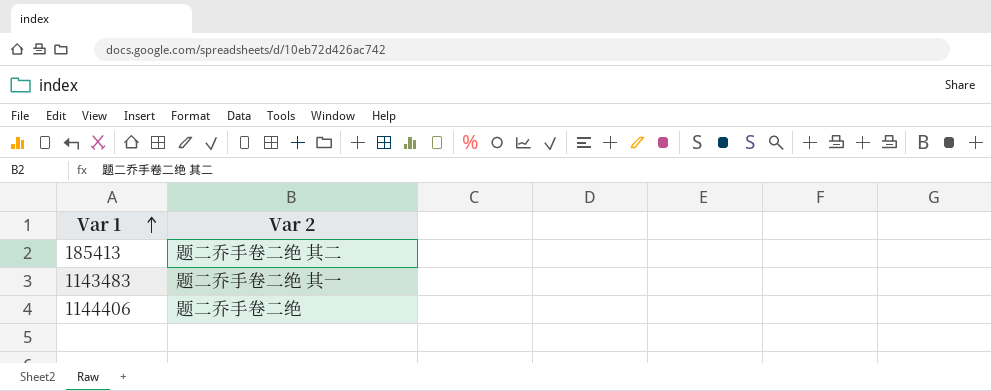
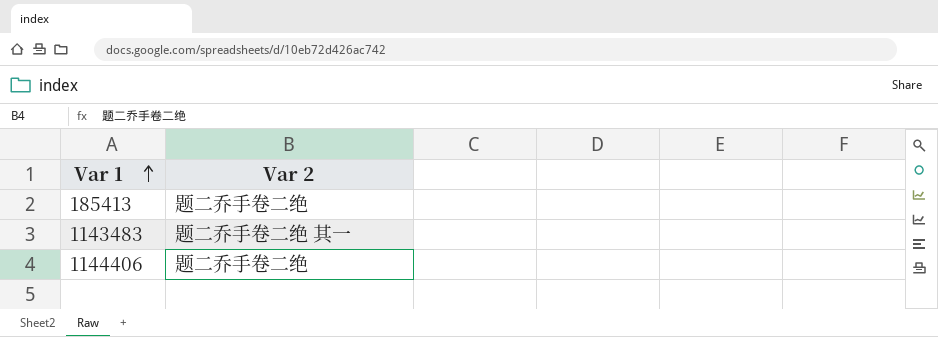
185413 | Var 2: 题二乔手卷二绝 其二 -> 题二乔手卷二绝

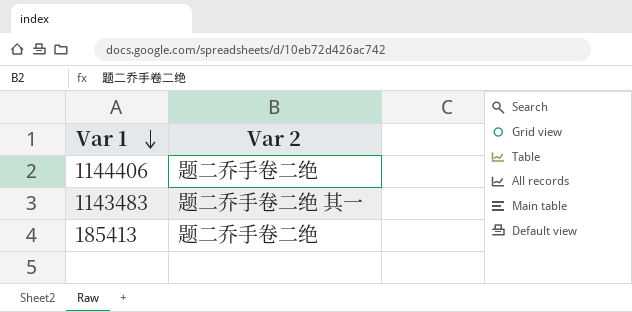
row order: Var 1 ascending -> Var 1 descending

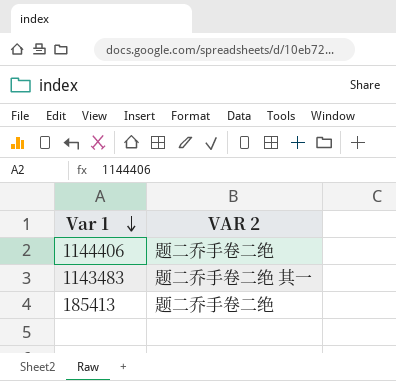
column name: Var 2 -> VAR 2

